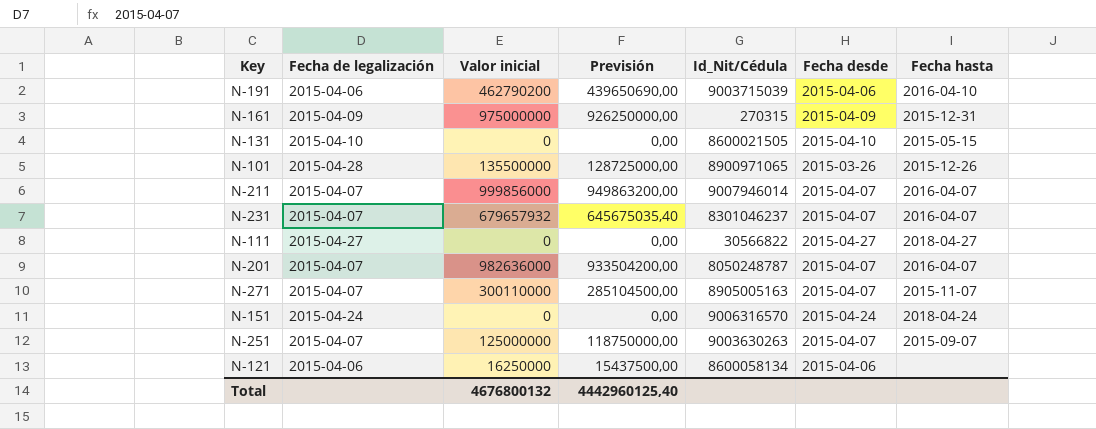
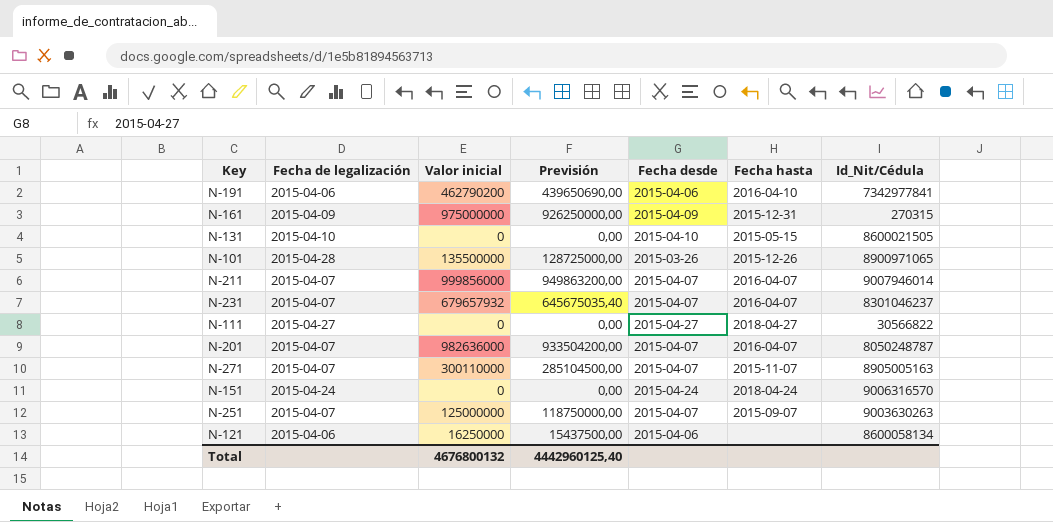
column Id_Nit/Cédula | position: 5 -> 7
N-191 | Id_Nit/Cédula: 9003715039 -> 7342977841

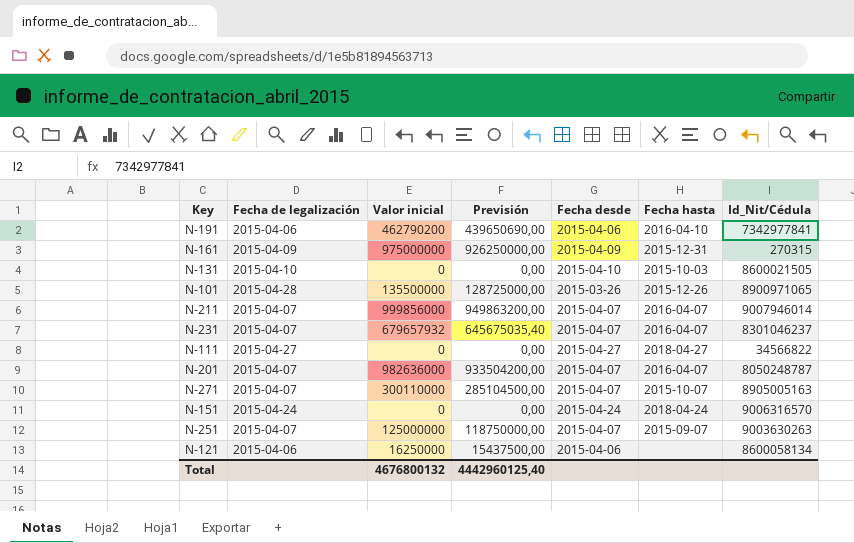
N-131 | Fecha hasta: 2015-05-15 -> 2015-10-03
N-111 | Id_Nit/Cédula: 30566822 -> 34566822
N-271 | Fecha hasta: 2015-11-07 -> 2015-10-07

